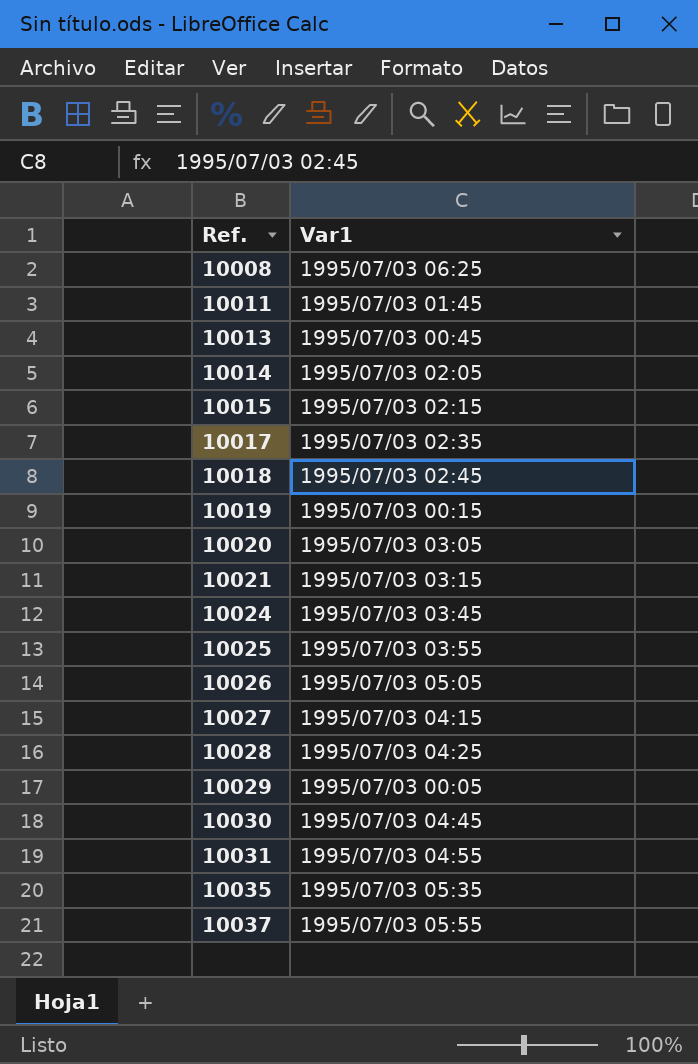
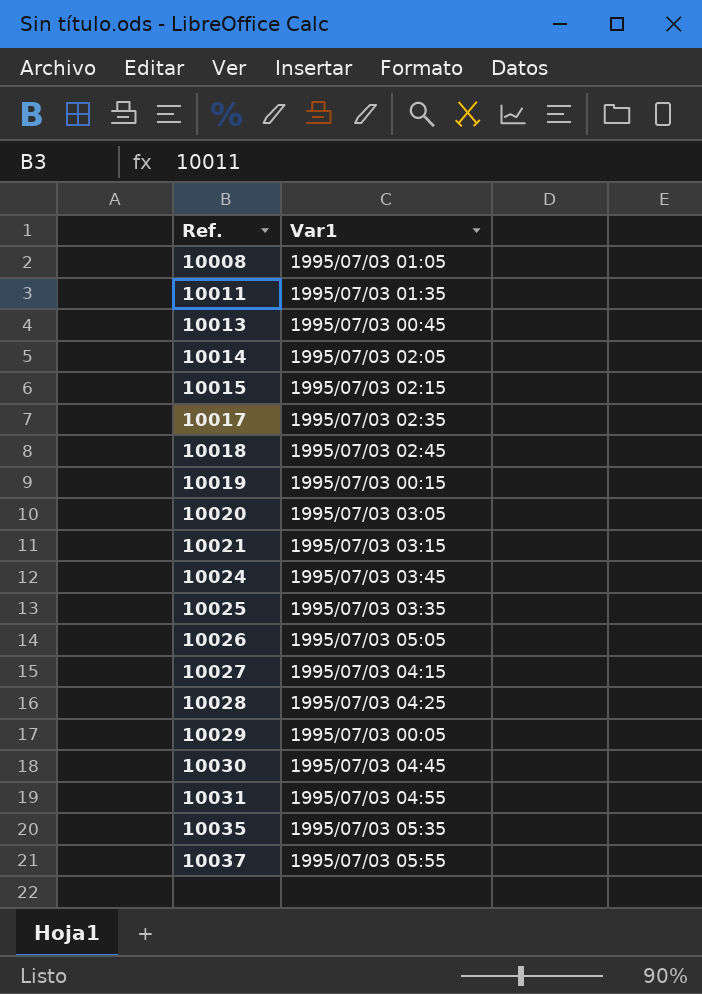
10008 | Var1: 1995/07/03 06:25 -> 1995/07/03 01:05
10011 | Var1: 1995/07/03 01:45 -> 1995/07/03 01:35
10025 | Var1: 1995/07/03 03:55 -> 1995/07/03 03:35

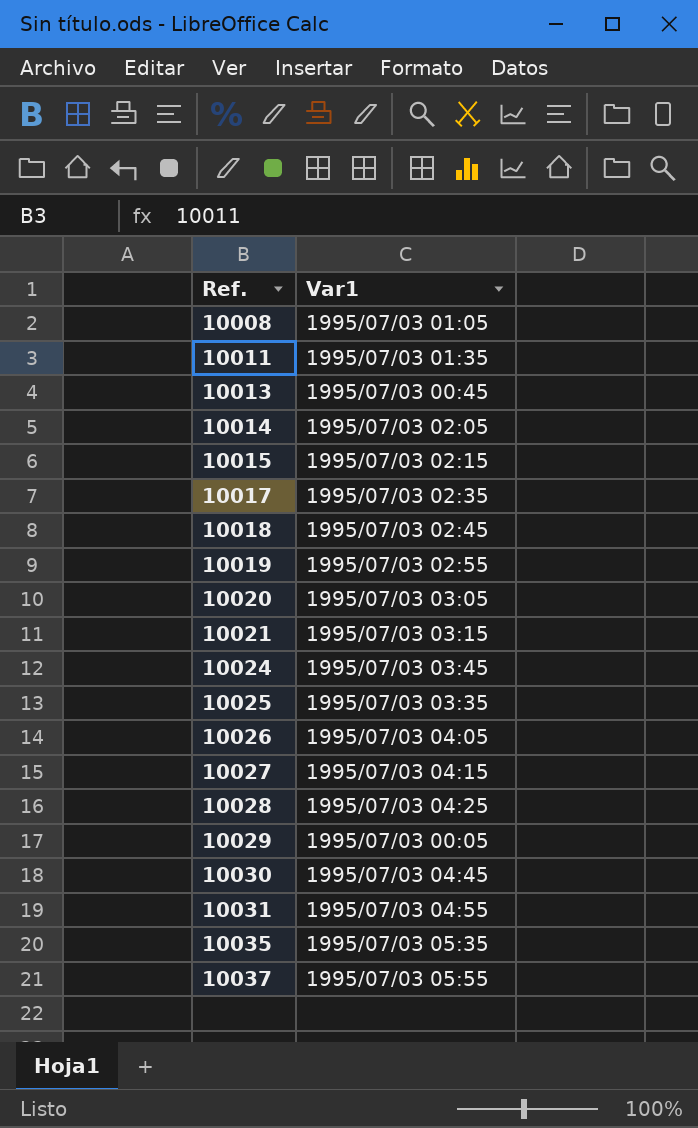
10019 | Var1: 1995/07/03 00:15 -> 1995/07/03 02:55
10026 | Var1: 1995/07/03 05:05 -> 1995/07/03 04:05

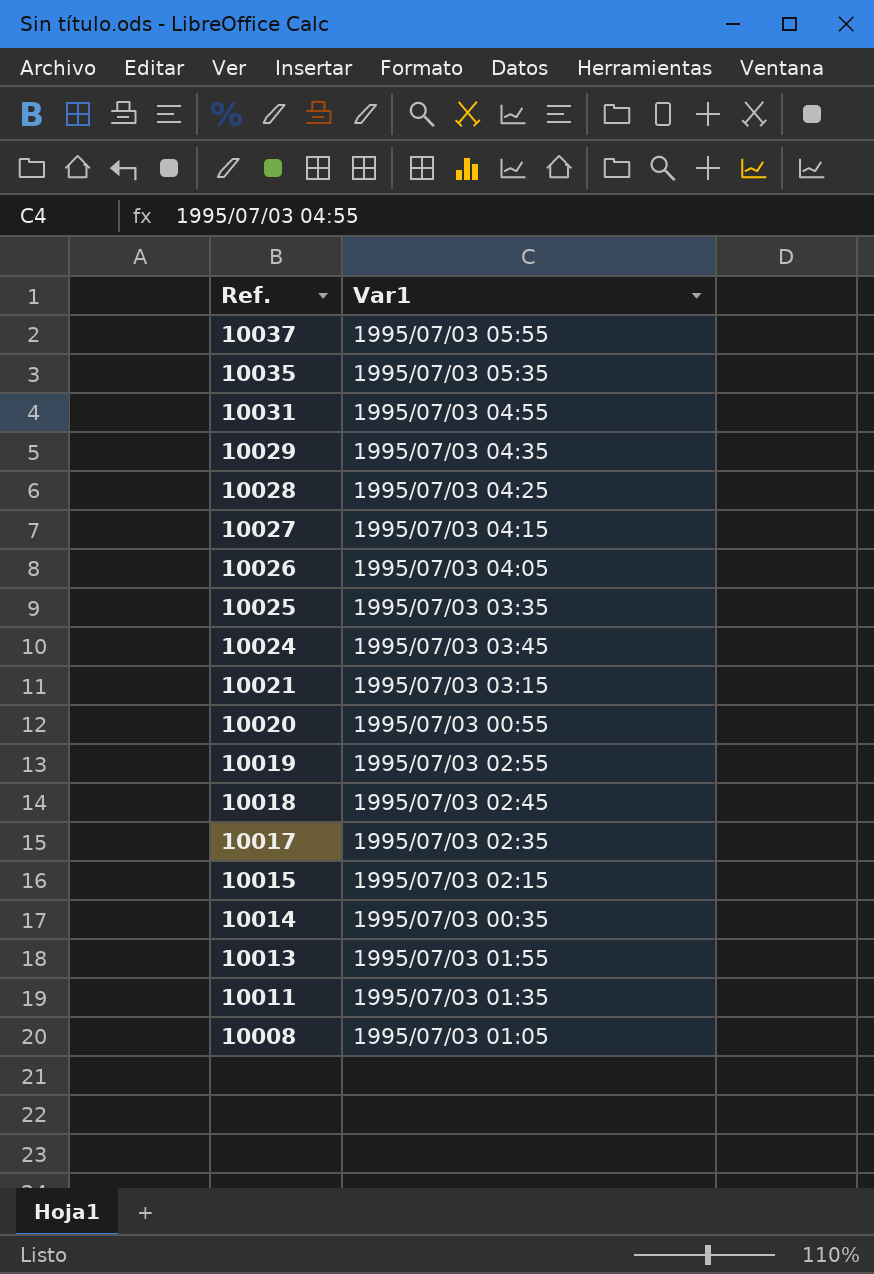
row order: Ref. ascending -> Ref. descending
row 10030: 1995/07/03 04:45 -> none
10029 | Var1: 1995/07/03 00:05 -> 1995/07/03 04:35
10020 | Var1: 1995/07/03 03:05 -> 1995/07/03 00:55
10014 | Var1: 1995/07/03 02:05 -> 1995/07/03 00:35
10013 | Var1: 1995/07/03 00:45 -> 1995/07/03 01:55

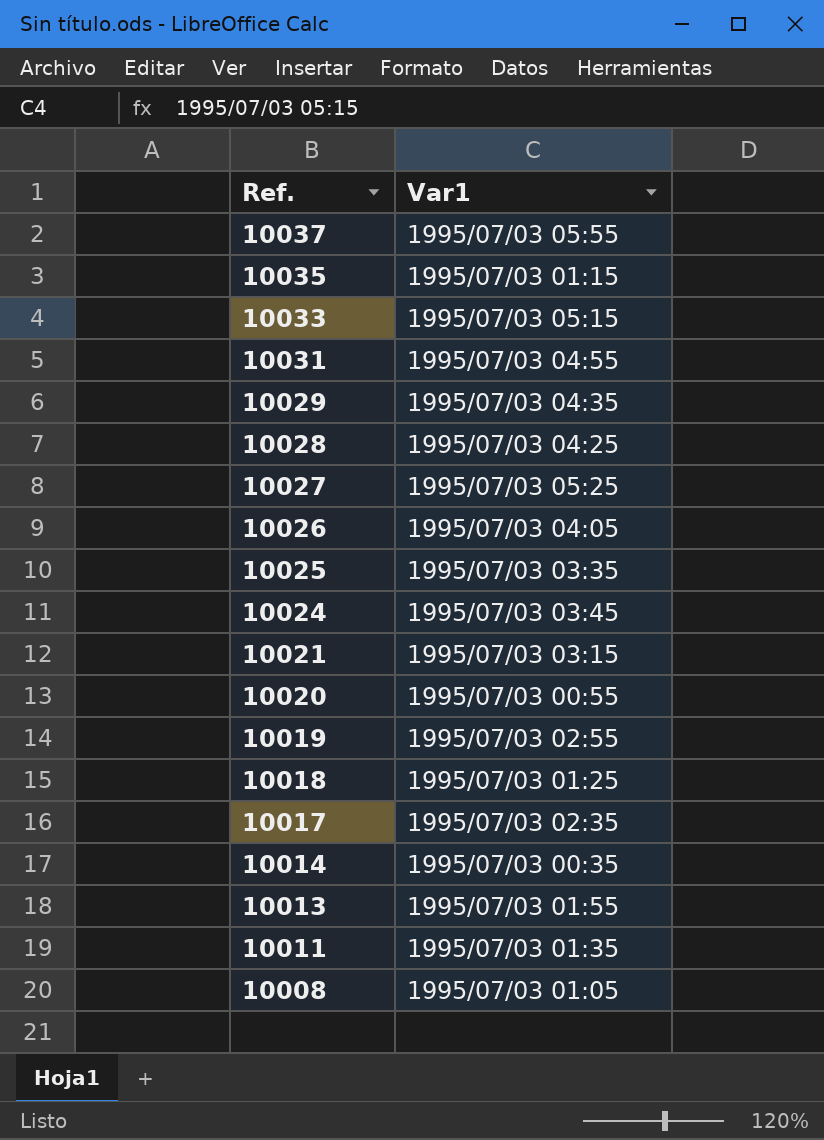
row 10015: 1995/07/03 02:15 -> none
10035 | Var1: 1995/07/03 05:35 -> 1995/07/03 01:15
row 10033: none -> 1995/07/03 05:15
10027 | Var1: 1995/07/03 04:15 -> 1995/07/03 05:25
10018 | Var1: 1995/07/03 02:45 -> 1995/07/03 01:25

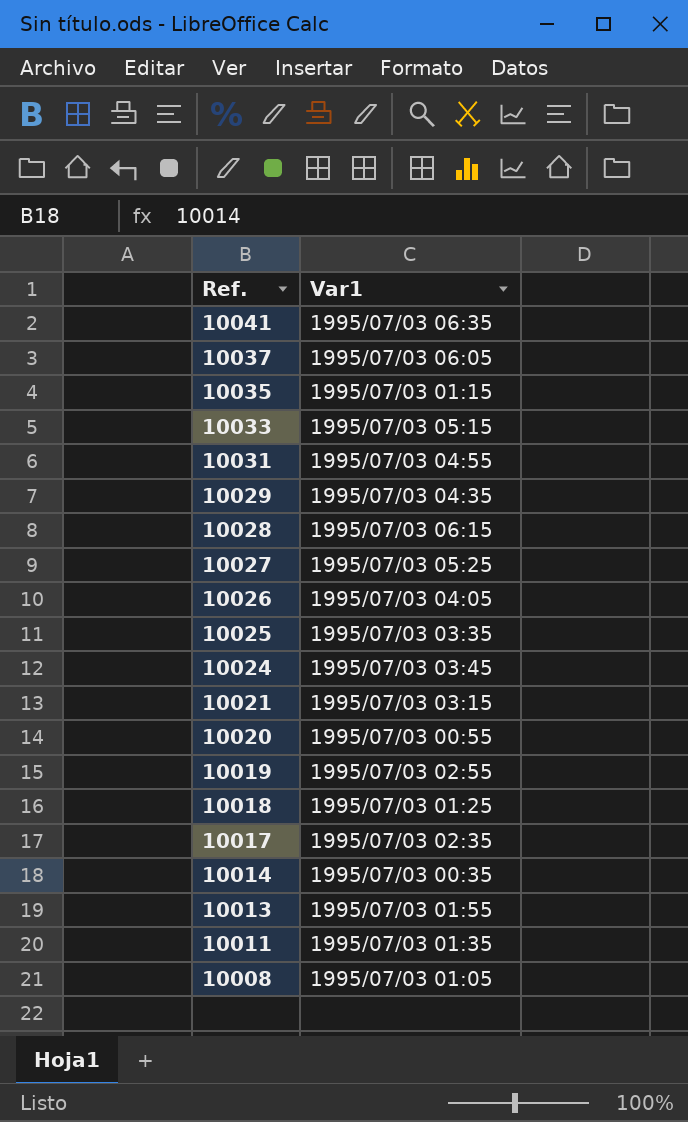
row 10041: none -> 1995/07/03 06:35
10037 | Var1: 1995/07/03 05:55 -> 1995/07/03 06:05
10028 | Var1: 1995/07/03 04:25 -> 1995/07/03 06:15

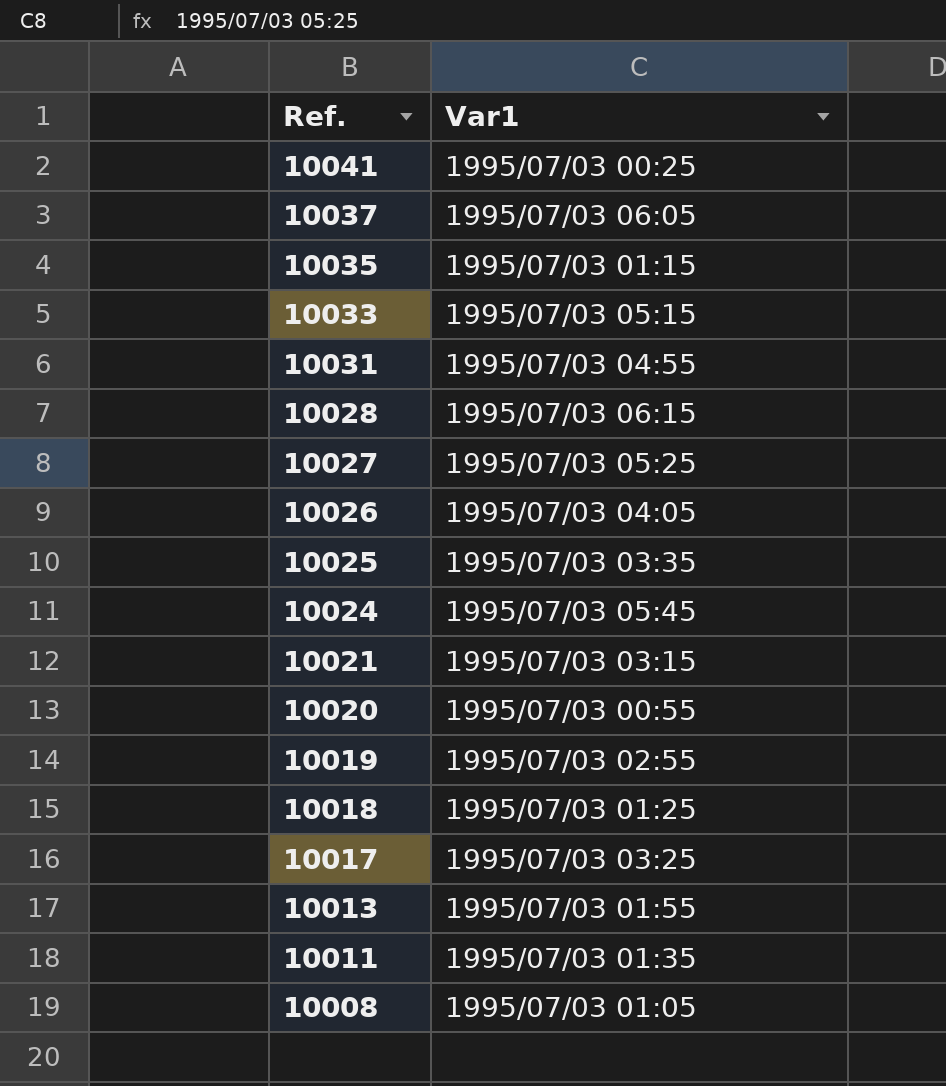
row 10029: 1995/07/03 04:35 -> none
row 10014: 1995/07/03 00:35 -> none
10041 | Var1: 1995/07/03 06:35 -> 1995/07/03 00:25
10024 | Var1: 1995/07/03 03:45 -> 1995/07/03 05:45
10017 | Var1: 1995/07/03 02:35 -> 1995/07/03 03:25

